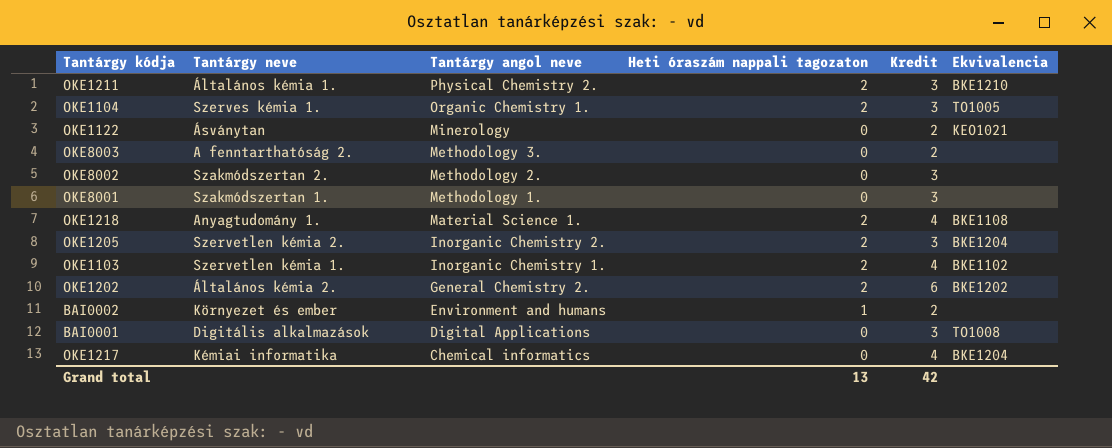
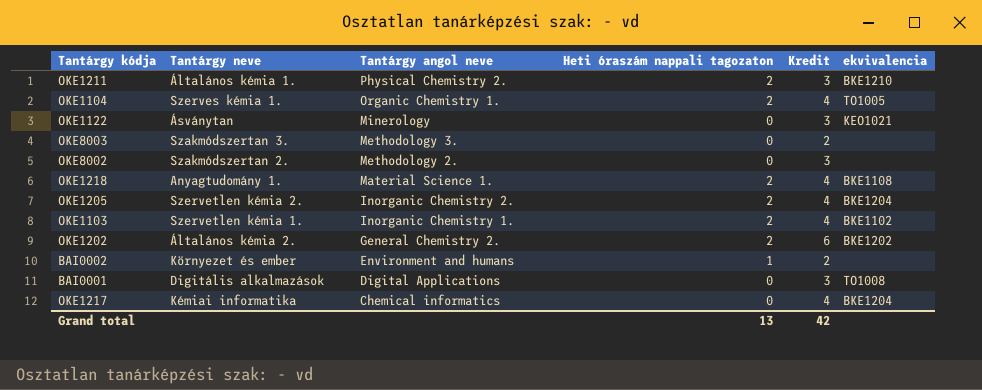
column name: Ekvivalencia -> ekvivalencia
row OKE8001: Szakmódszertan 1. | Methodology 1. | 0 | 3 | none -> none
OKE1104 | Kredit: 3 -> 4
OKE1122 | Kredit: 2 -> 3
OKE8003 | Tantárgy neve: A fenntarthatóság 2. -> Szakmódszertan 3.
OKE1205 | Kredit: 3 -> 4

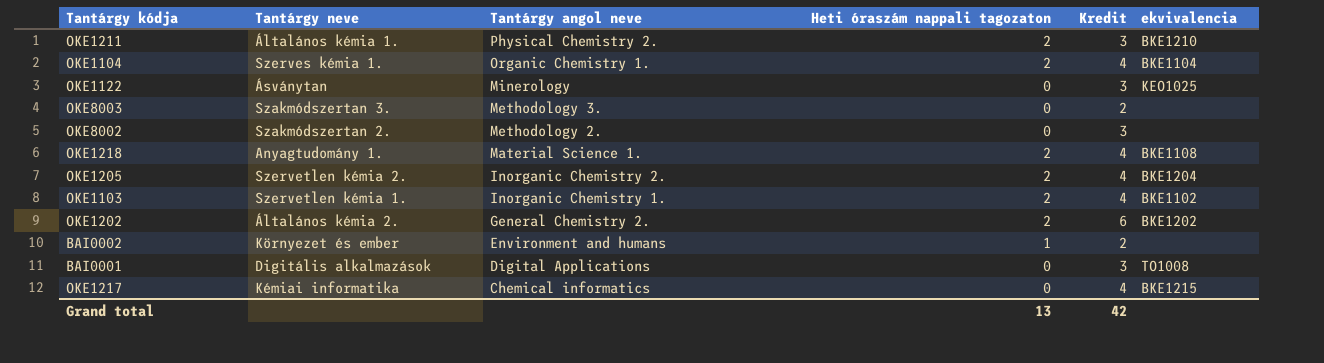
OKE1104 | ekvivalencia: TO1005 -> BKE1104
OKE1122 | ekvivalencia: KEO1021 -> KEO1025
OKE1217 | ekvivalencia: BKE1204 -> BKE1215

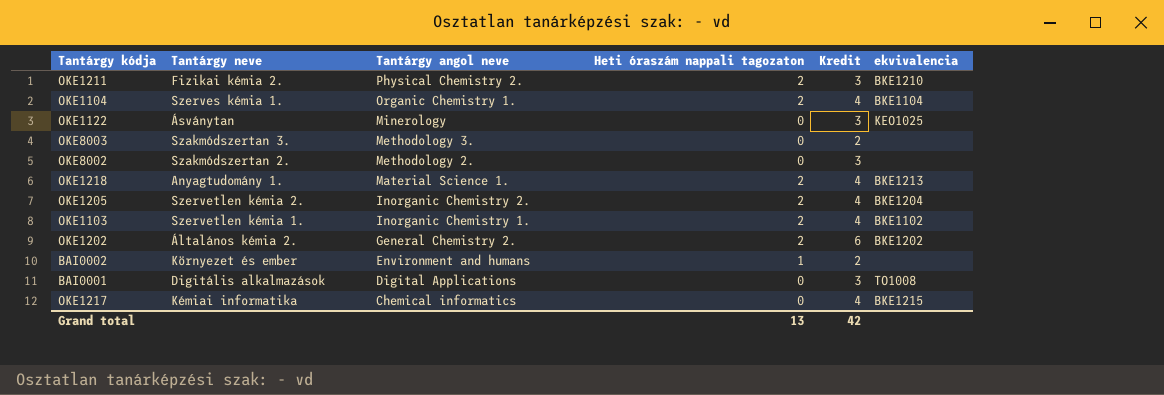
OKE1211 | Tantárgy neve: Általános kémia 1. -> Fizikai kémia 2.
OKE1218 | ekvivalencia: BKE1108 -> BKE1213

